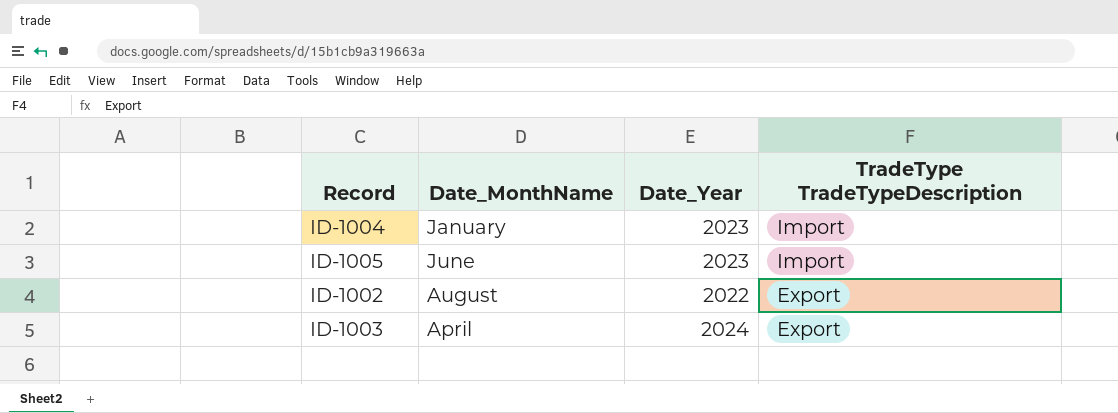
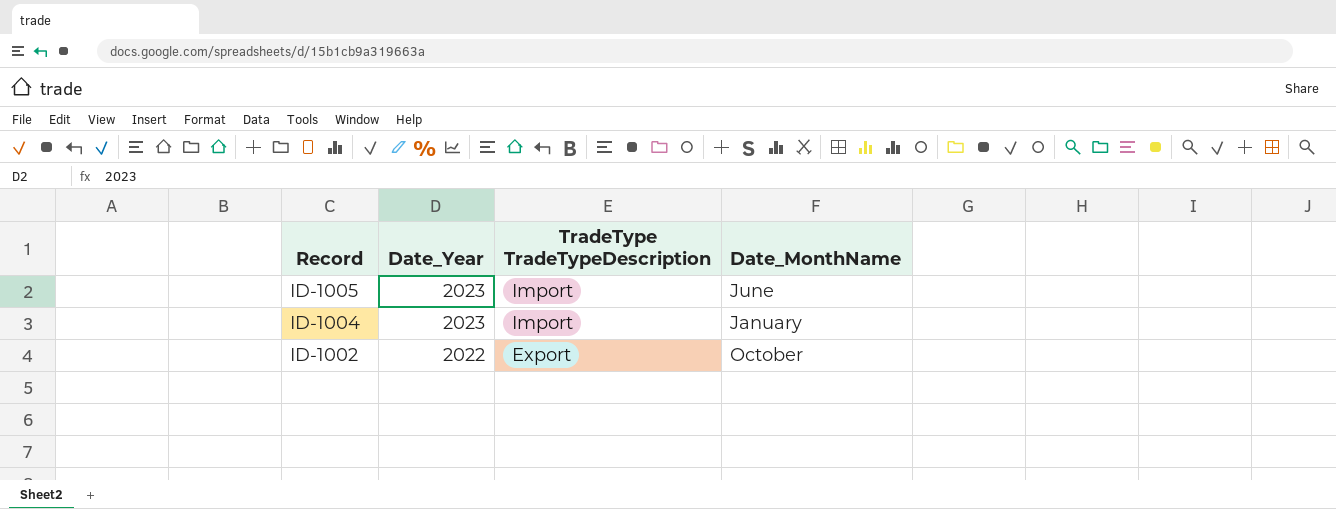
row order: TradeType TradeTypeDescription descending -> Record descending
column Date_MonthName | position: 2 -> 4
row ID-1003: April | 2024 | Export -> none
ID-1002 | Date_MonthName: August -> October

